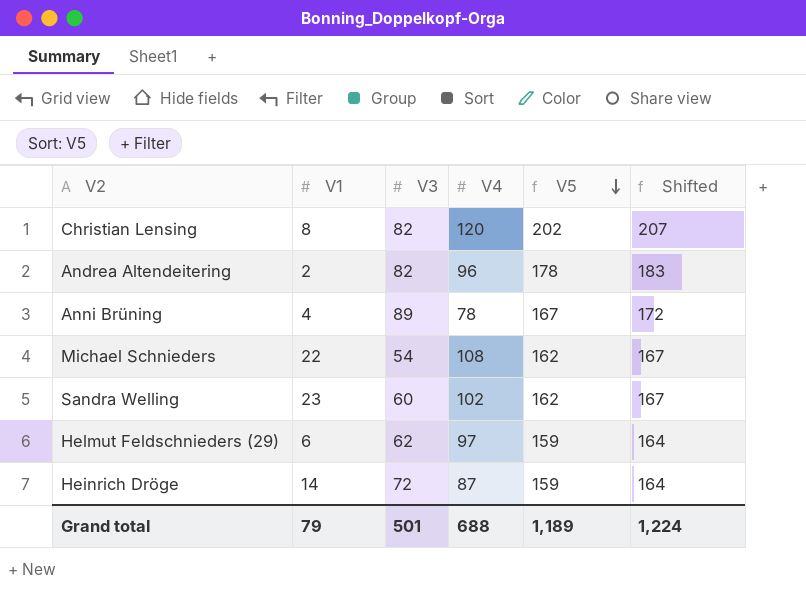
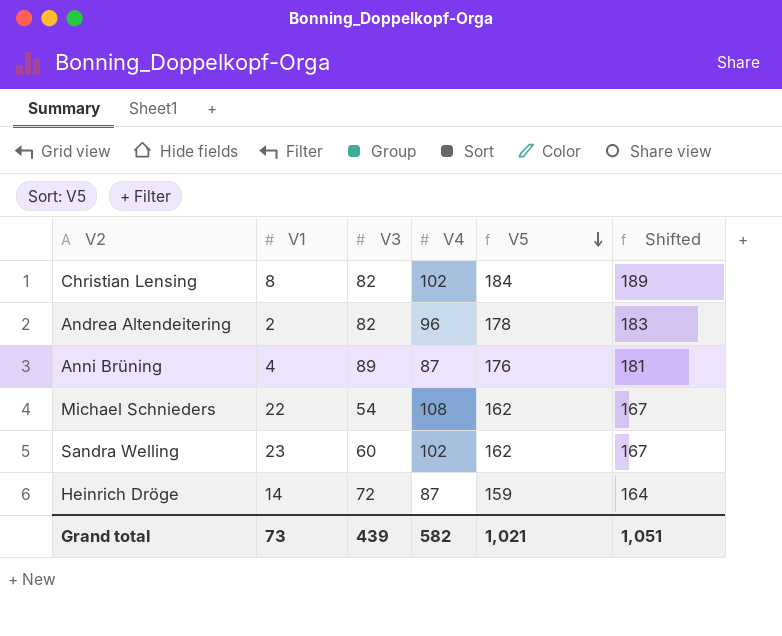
row Helmut Feldschnieders (29): 6 | 62 | 97 | 159 | 164 -> none
Christian Lensing | V4: 120 -> 102
Christian Lensing | V5: 202 -> 184
Christian Lensing | Shifted: 207 -> 189
Anni Brüning | V4: 78 -> 87
Anni Brüning | V5: 167 -> 176
Anni Brüning | Shifted: 172 -> 181
Grand total | V1: 79 -> 73
Grand total | V3: 501 -> 439
Grand total | V4: 688 -> 582
Grand total | V5: 1,189 -> 1,021
Grand total | Shifted: 1,224 -> 1,051

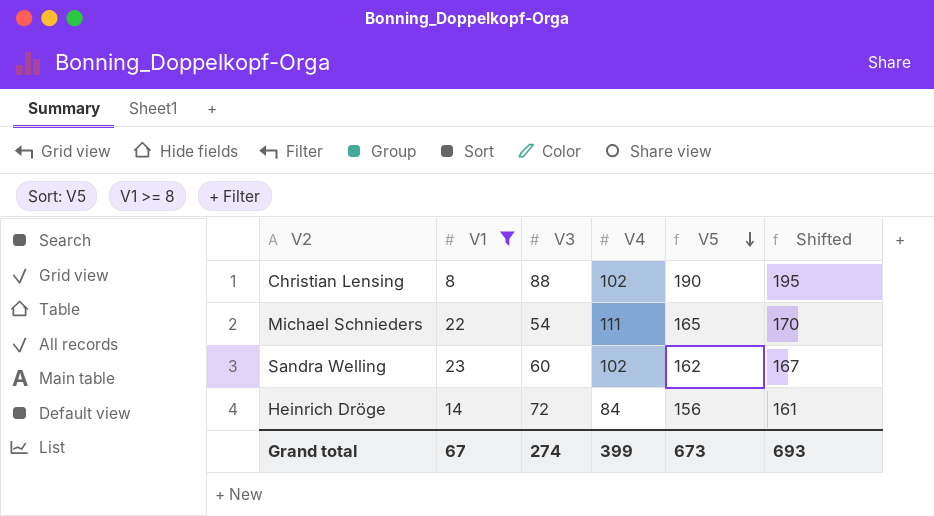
filter: none -> V1 >= 8
Christian Lensing | V3: 82 -> 88
Christian Lensing | V5: 184 -> 190
Christian Lensing | Shifted: 189 -> 195
Michael Schnieders | V4: 108 -> 111
Michael Schnieders | V5: 162 -> 165
Michael Schnieders | Shifted: 167 -> 170
Heinrich Dröge | V4: 87 -> 84
Heinrich Dröge | V5: 159 -> 156
Heinrich Dröge | Shifted: 164 -> 161
Grand total | V1: 73 -> 67
Grand total | V3: 439 -> 274
Grand total | V4: 582 -> 399
Grand total | V5: 1,021 -> 673
Grand total | Shifted: 1,051 -> 693

